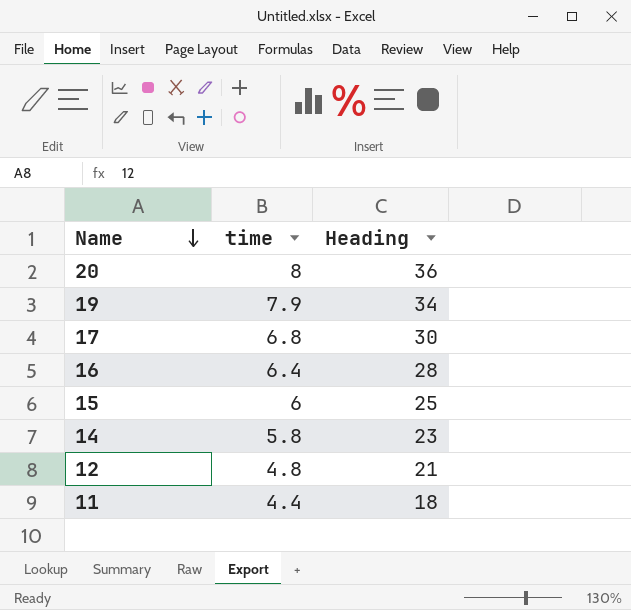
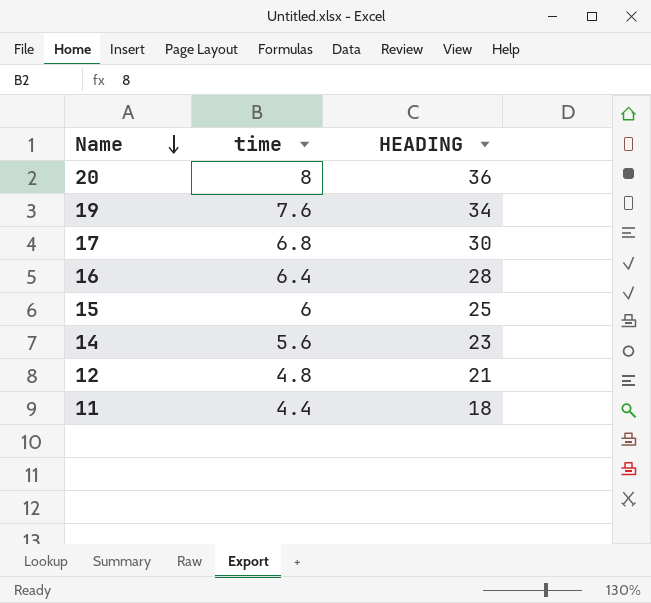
column name: Heading -> HEADING
19 | time: 7.9 -> 7.6
14 | time: 5.8 -> 5.6

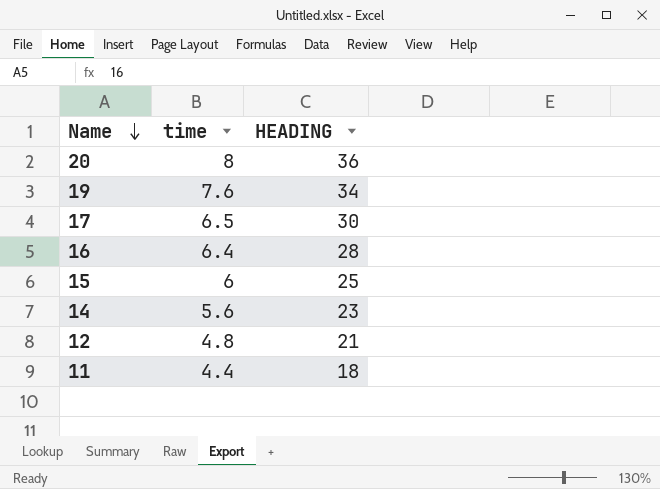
17 | time: 6.8 -> 6.5

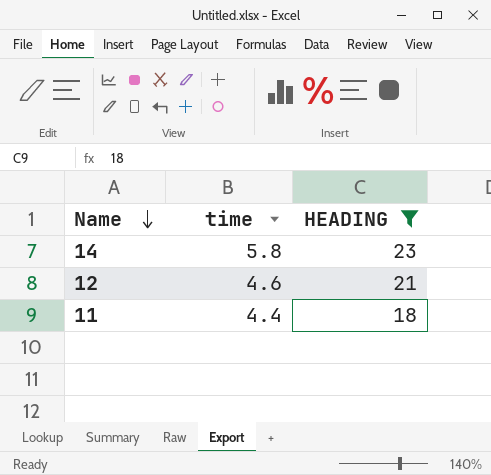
filter: none -> HEADING <= 23
14 | time: 5.6 -> 5.8
12 | time: 4.8 -> 4.6

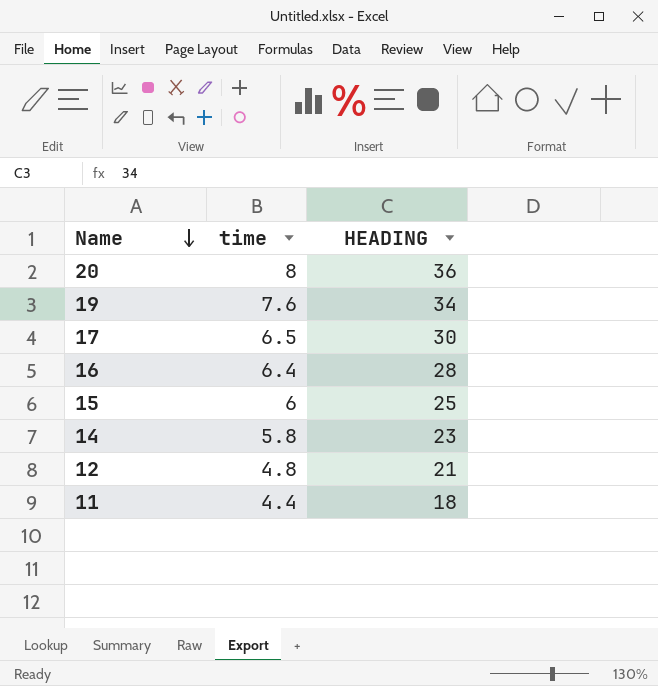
filter: HEADING <= 23 -> none
12 | time: 4.6 -> 4.8

